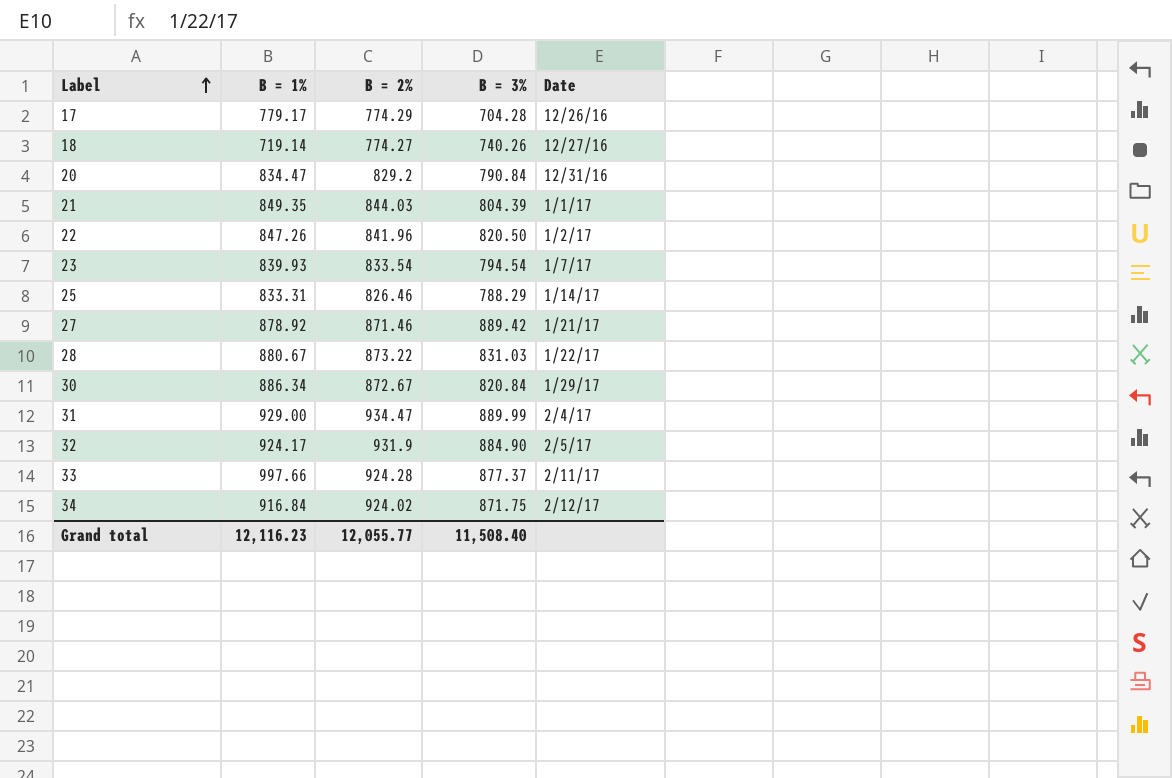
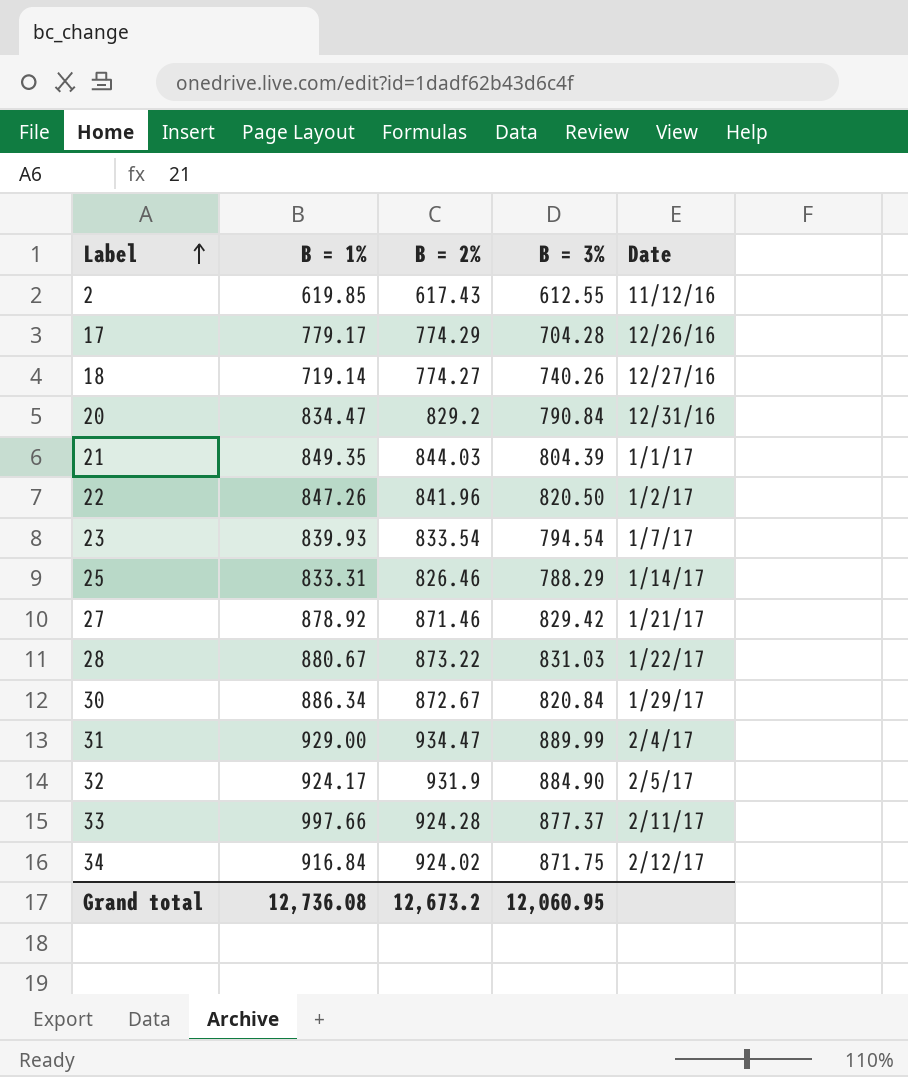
row 2: none -> 619.85 | 617.43 | 612.55 | 11/12/16
27 | B = 3%: 889.42 -> 829.42
Grand total | B = 1%: 12,116.23 -> 12,736.08
Grand total | B = 2%: 12,055.77 -> 12,673.2
Grand total | B = 3%: 11,508.40 -> 12,060.95

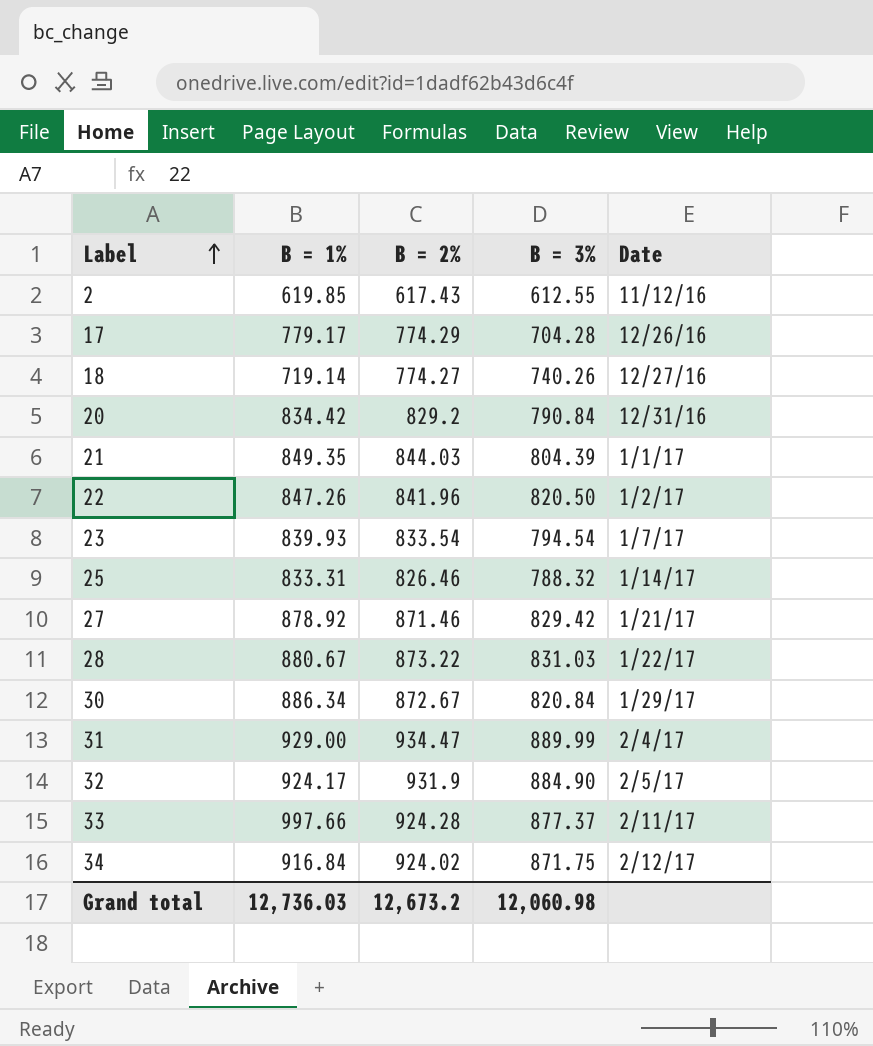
20 | B = 1%: 834.47 -> 834.42
25 | B = 3%: 788.29 -> 788.32
Grand total | B = 1%: 12,736.08 -> 12,736.03
Grand total | B = 3%: 12,060.95 -> 12,060.98

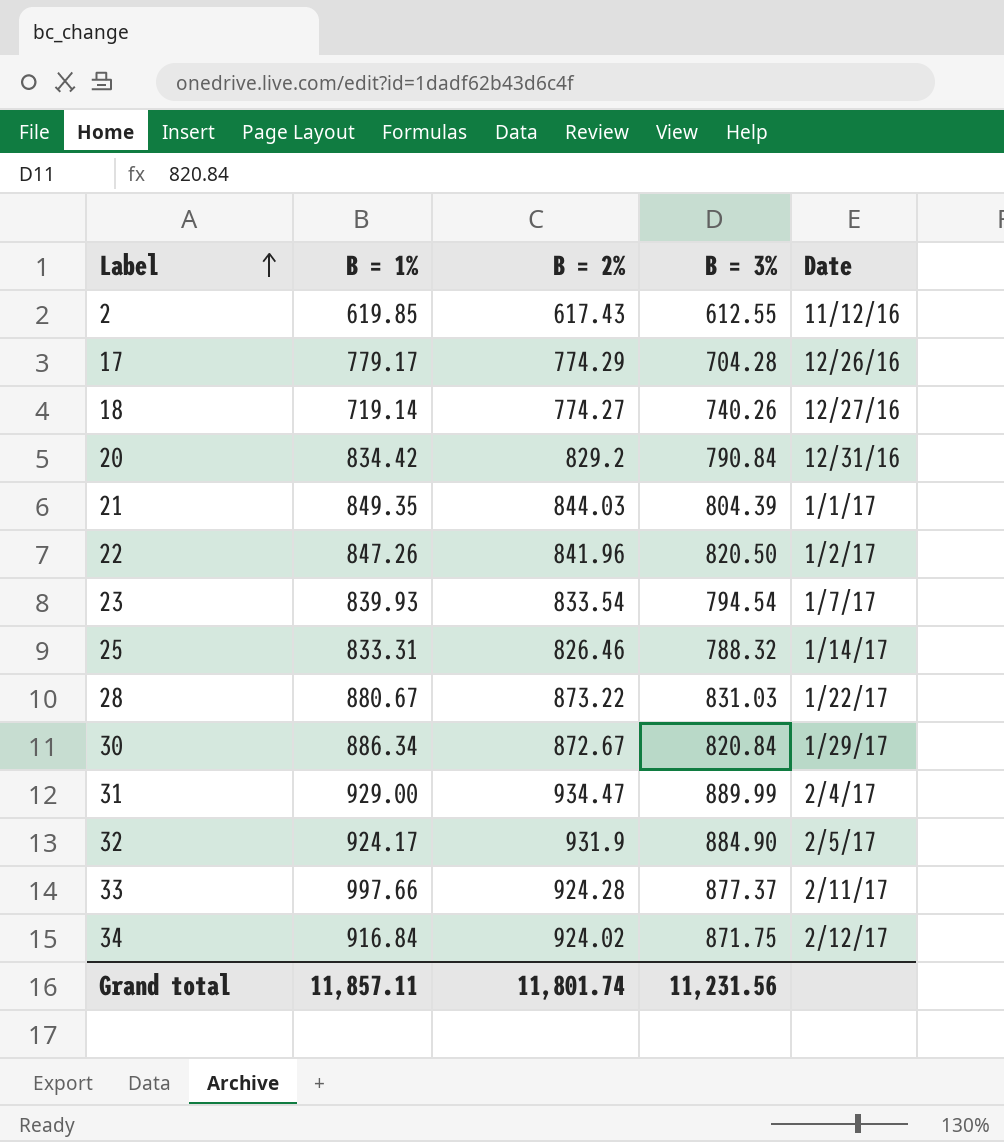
row 27: 878.92 | 871.46 | 829.42 | 1/21/17 -> none
Grand total | B = 1%: 12,736.03 -> 11,857.11
Grand total | B = 2%: 12,673.2 -> 11,801.74
Grand total | B = 3%: 12,060.98 -> 11,231.56

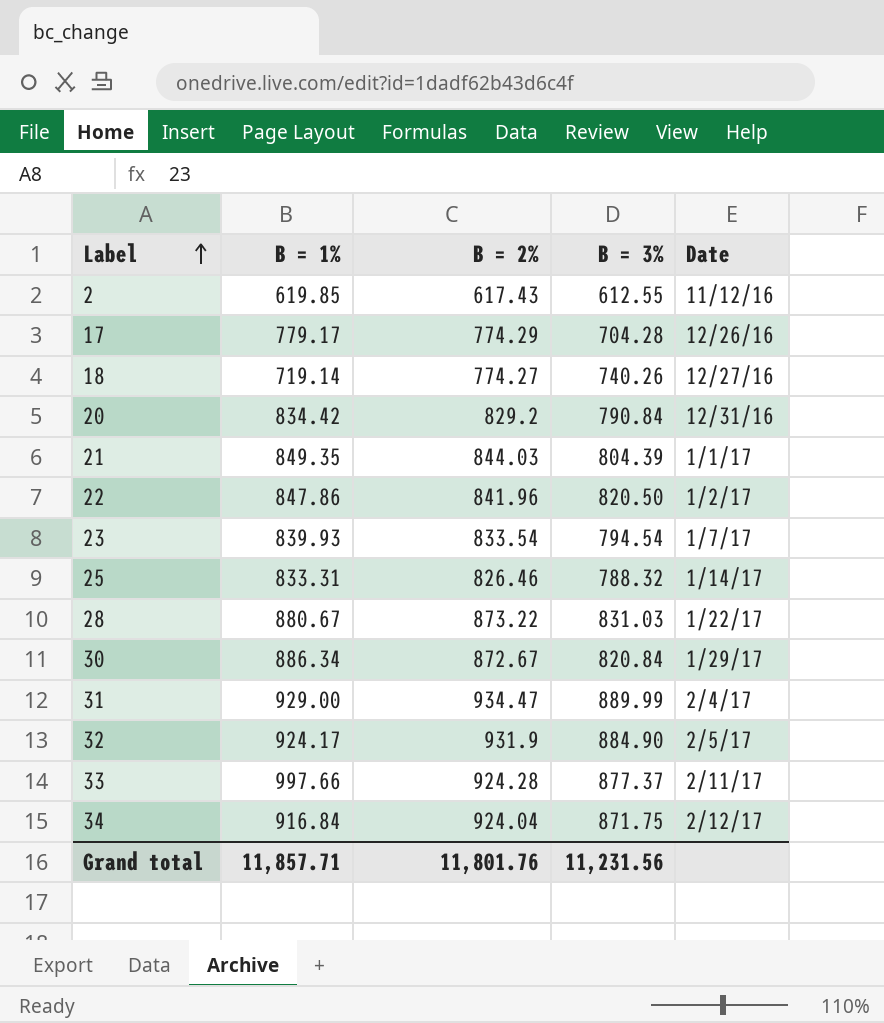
22 | B = 1%: 847.26 -> 847.86
34 | B = 2%: 924.02 -> 924.04
Grand total | B = 1%: 11,857.11 -> 11,857.71
Grand total | B = 2%: 11,801.74 -> 11,801.76

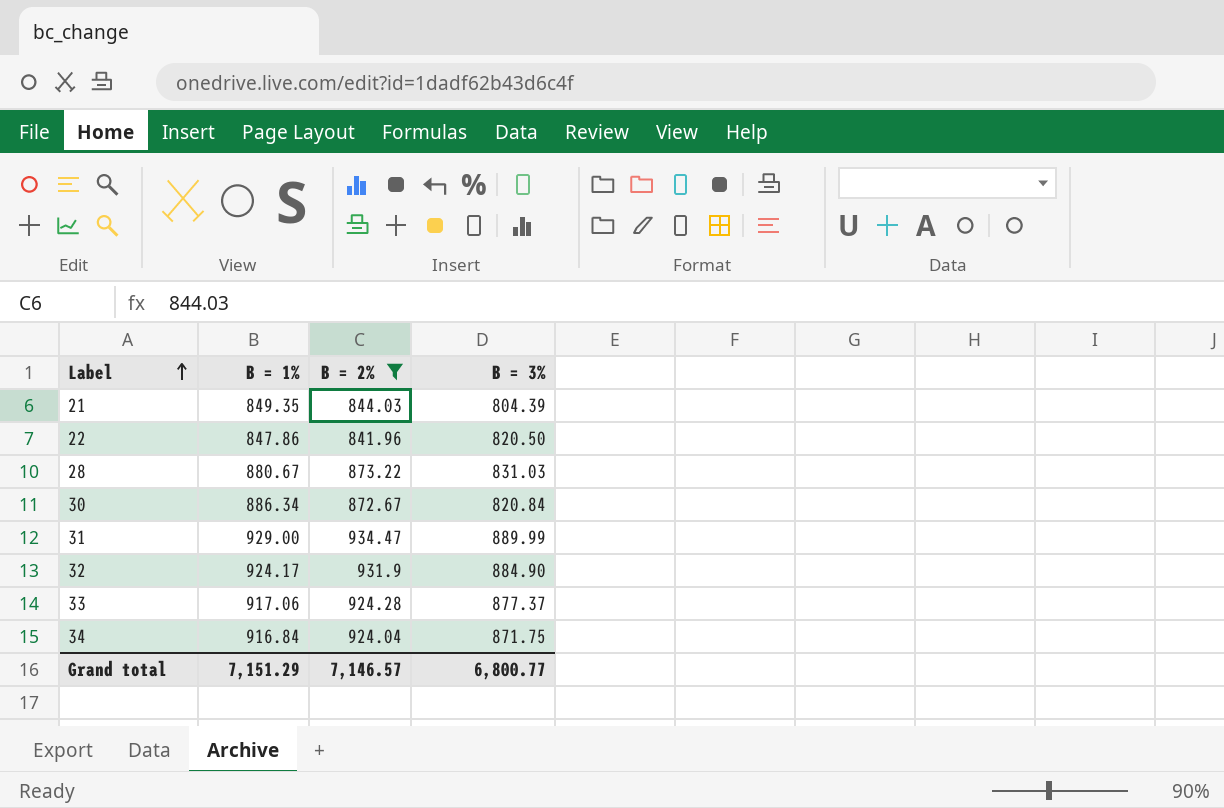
filter: none -> B = 2% >= 841.96
column Date | position: 5 -> none
33 | B = 1%: 997.66 -> 917.06
Grand total | B = 1%: 11,857.71 -> 7,151.29
Grand total | B = 2%: 11,801.76 -> 7,146.57
Grand total | B = 3%: 11,231.56 -> 6,800.77

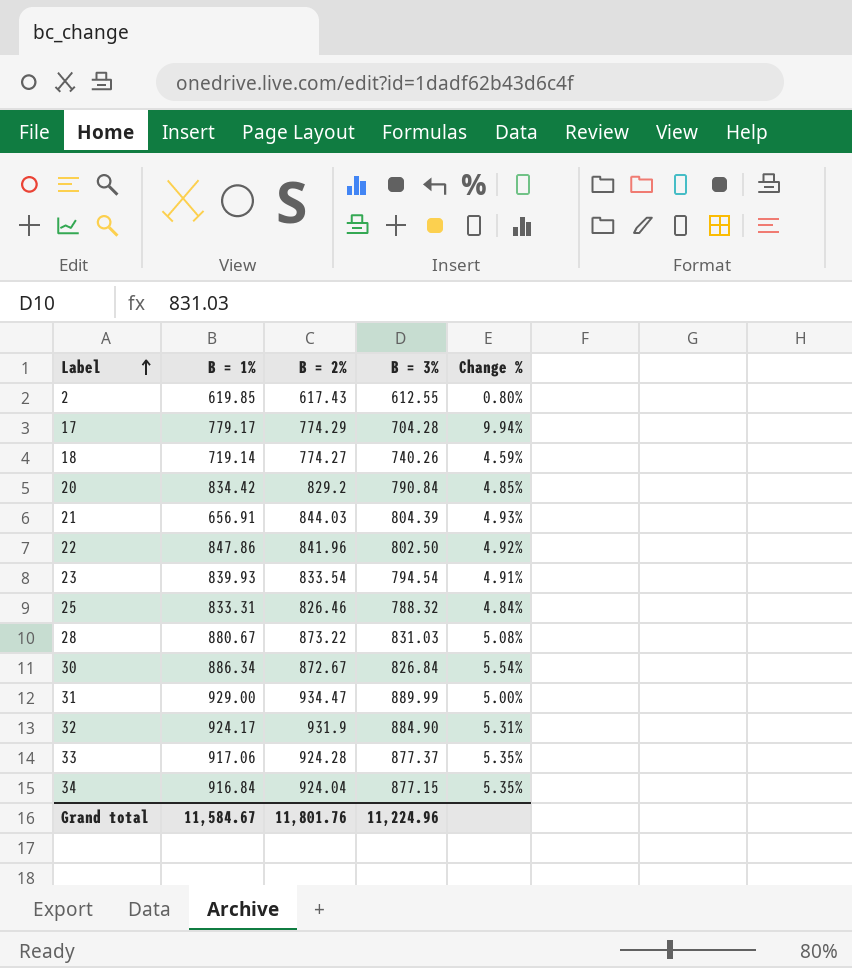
filter: B = 2% >= 841.96 -> none
column Change % | formula: none -> ([B = 2%] - [B = 3%]) / [B = 3%]
21 | B = 1%: 849.35 -> 656.91
22 | B = 3%: 820.50 -> 802.50
30 | B = 3%: 820.84 -> 826.84
34 | B = 3%: 871.75 -> 877.15
Grand total | B = 1%: 7,151.29 -> 11,584.67
Grand total | B = 2%: 7,146.57 -> 11,801.76
Grand total | B = 3%: 6,800.77 -> 11,224.96

